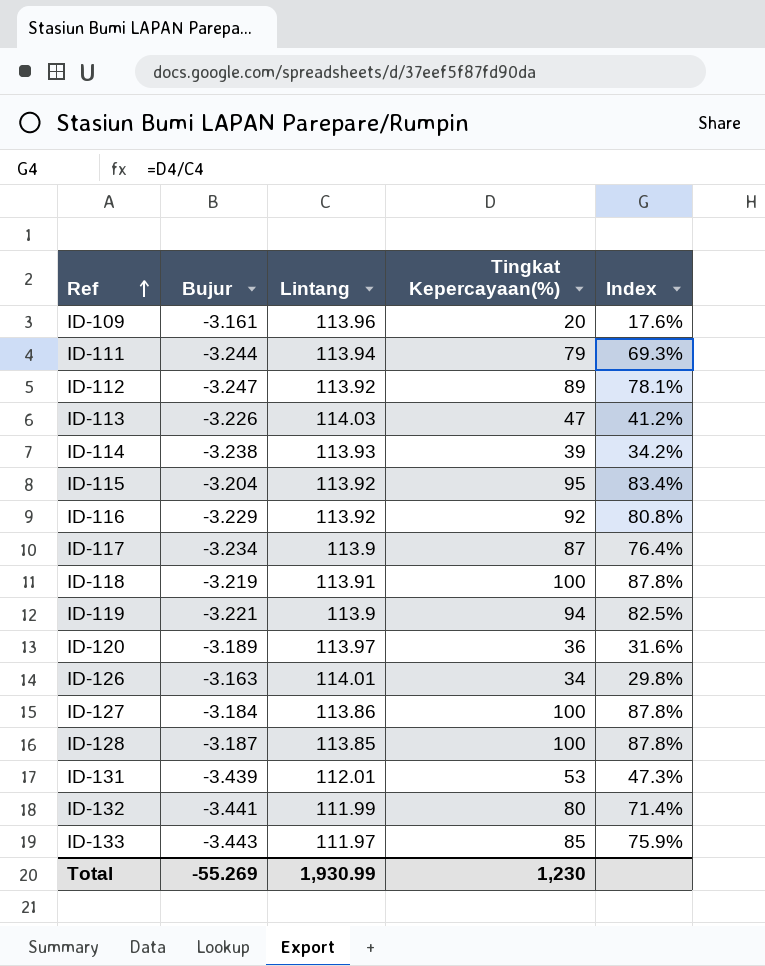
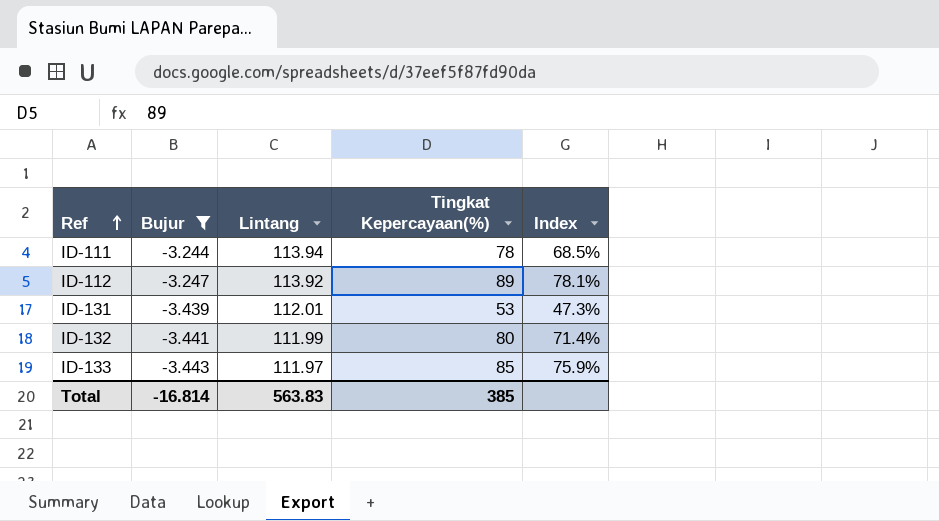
filter: none -> Bujur <= -3.244
ID-111 | Tingkat Kepercayaan(%): 79 -> 78
ID-111 | Index: 69.3% -> 68.5%
Total | Bujur: -55.269 -> -16.814
Total | Lintang: 1,930.99 -> 563.83
Total | Tingkat Kepercayaan(%): 1,230 -> 385

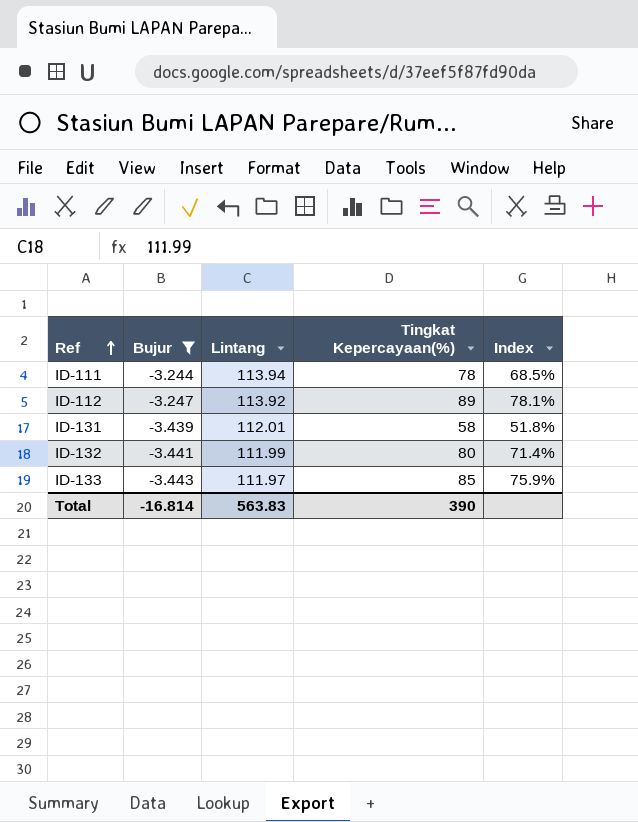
ID-131 | Tingkat Kepercayaan(%): 53 -> 58
ID-131 | Index: 47.3% -> 51.8%
Total | Tingkat Kepercayaan(%): 385 -> 390

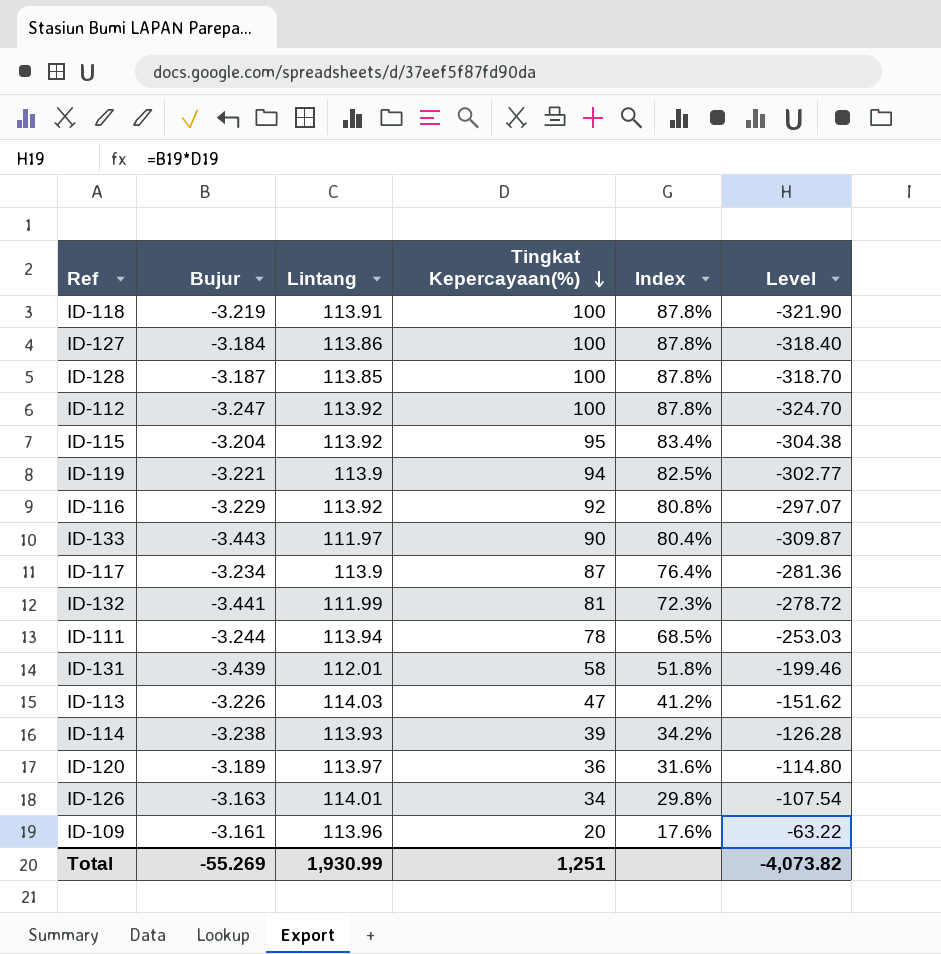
filter: Bujur <= -3.244 -> none
row order: Ref ascending -> Tingkat Kepercayaan(%) descending
column Level | formula: none -> [Bujur] * [Tingkat Kepercayaan(%)]
ID-112 | Tingkat Kepercayaan(%): 89 -> 100
ID-112 | Index: 78.1% -> 87.8%
ID-133 | Tingkat Kepercayaan(%): 85 -> 90
ID-133 | Index: 75.9% -> 80.4%
ID-132 | Tingkat Kepercayaan(%): 80 -> 81
ID-132 | Index: 71.4% -> 72.3%
Total | Bujur: -16.814 -> -55.269
Total | Lintang: 563.83 -> 1,930.99
Total | Tingkat Kepercayaan(%): 390 -> 1,251

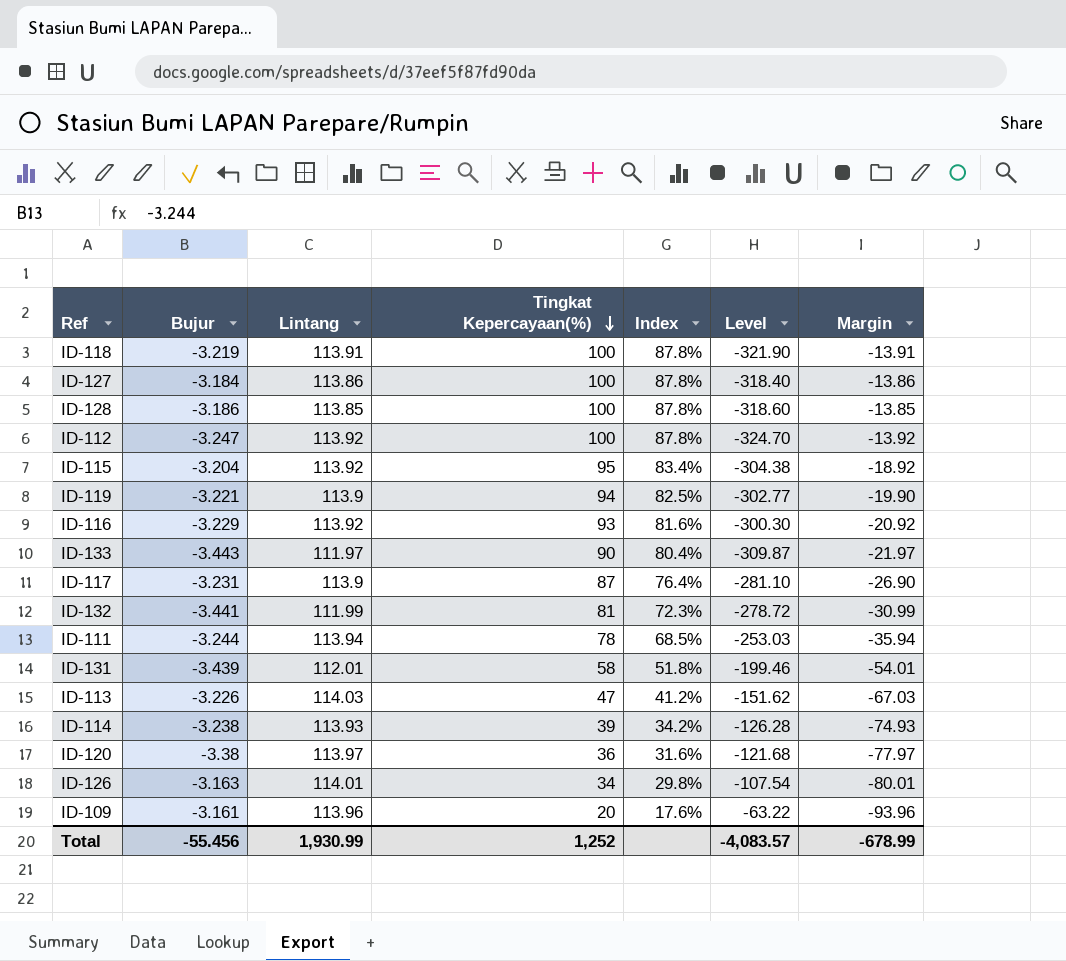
column Margin | formula: none -> [Tingkat Kepercayaan(%)] - [Lintang]
ID-128 | Bujur: -3.187 -> -3.186
ID-128 | Level: -318.70 -> -318.60
ID-116 | Tingkat Kepercayaan(%): 92 -> 93
ID-116 | Index: 80.8% -> 81.6%
ID-116 | Level: -297.07 -> -300.30
ID-117 | Bujur: -3.234 -> -3.231
ID-117 | Level: -281.36 -> -281.10
ID-120 | Bujur: -3.189 -> -3.38
ID-120 | Level: -114.80 -> -121.68
Total | Bujur: -55.269 -> -55.456
Total | Tingkat Kepercayaan(%): 1,251 -> 1,252
Total | Level: -4,073.82 -> -4,083.57

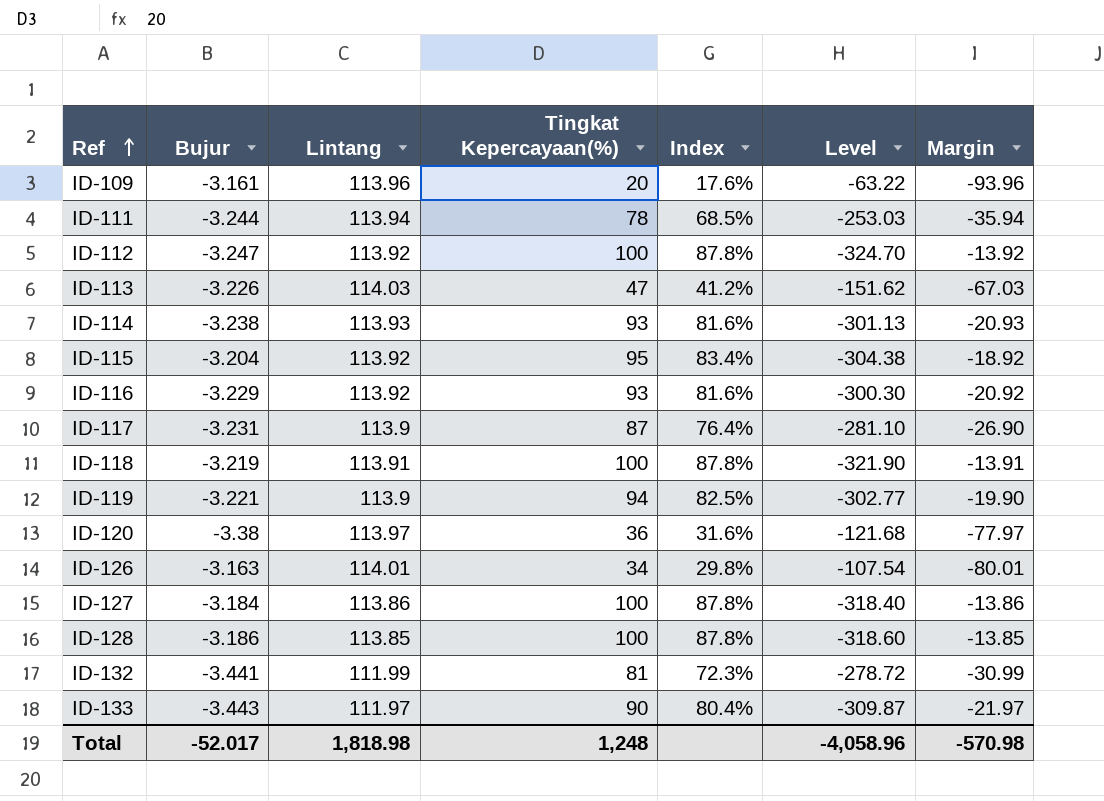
row order: Tingkat Kepercayaan(%) descending -> Ref ascending
row ID-131: -3.439 | 112.01 | 58 | 51.8% | -199.46 | -54.01 -> none
ID-114 | Tingkat Kepercayaan(%): 39 -> 93
ID-114 | Index: 34.2% -> 81.6%
ID-114 | Level: -126.28 -> -301.13
ID-114 | Margin: -74.93 -> -20.93
Total | Bujur: -55.456 -> -52.017
Total | Lintang: 1,930.99 -> 1,818.98
Total | Tingkat Kepercayaan(%): 1,252 -> 1,248
Total | Level: -4,083.57 -> -4,058.96
Total | Margin: -678.99 -> -570.98

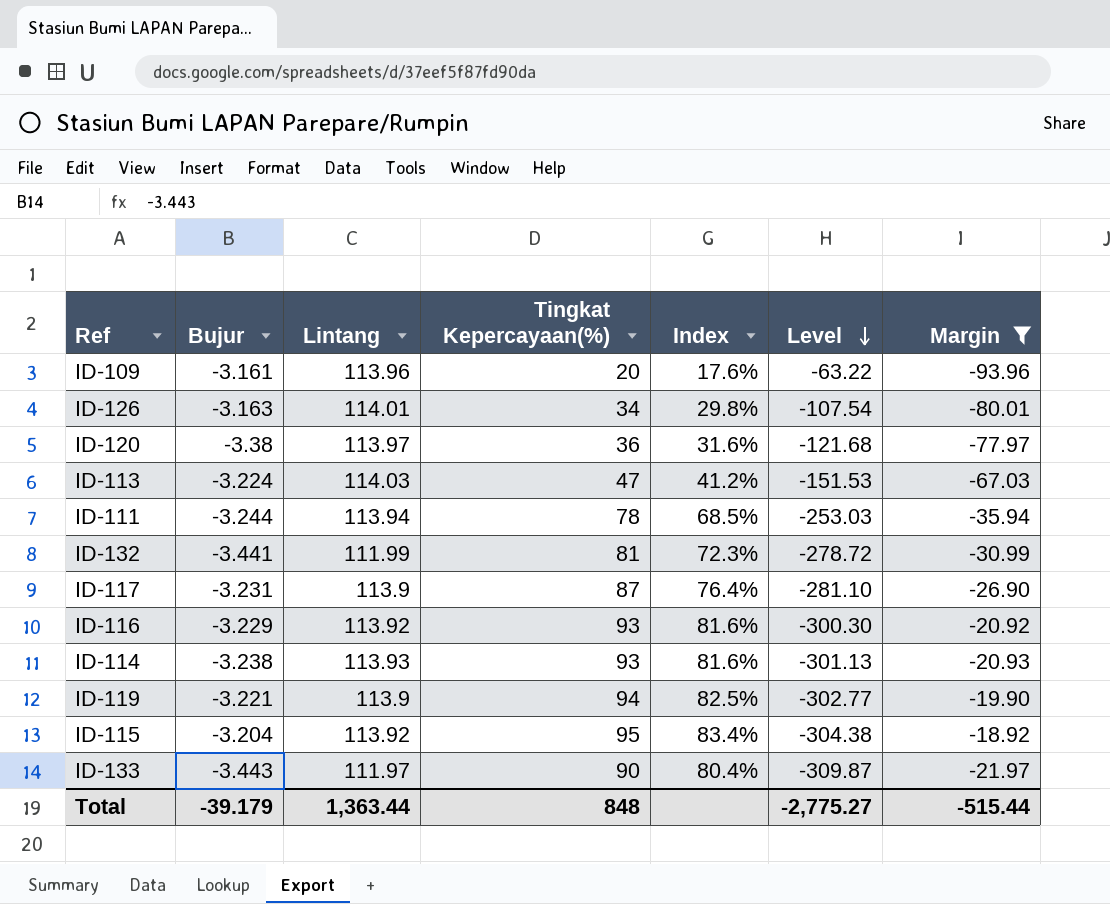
filter: none -> Margin <= -18.92
row order: Ref ascending -> Level descending
ID-113 | Bujur: -3.226 -> -3.224
ID-113 | Level: -151.62 -> -151.53
Total | Bujur: -52.017 -> -39.179
Total | Lintang: 1,818.98 -> 1,363.44
Total | Tingkat Kepercayaan(%): 1,248 -> 848
Total | Level: -4,058.96 -> -2,775.27
Total | Margin: -570.98 -> -515.44

